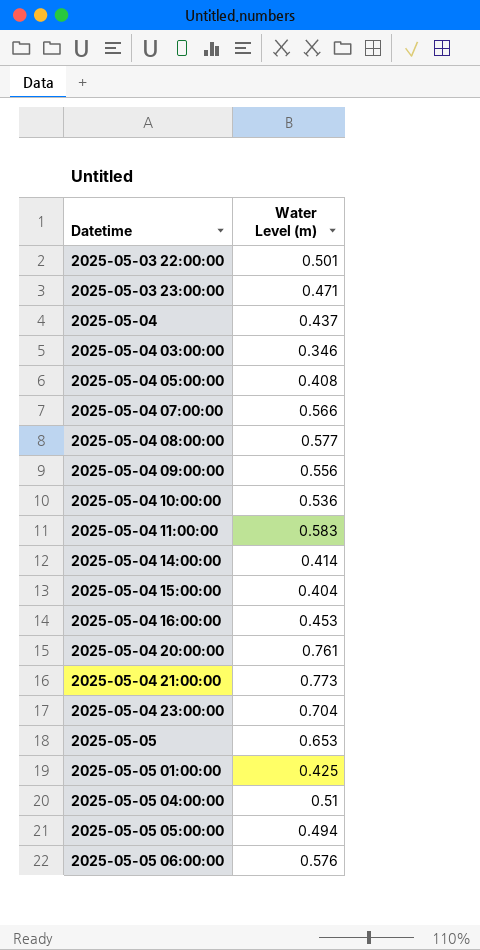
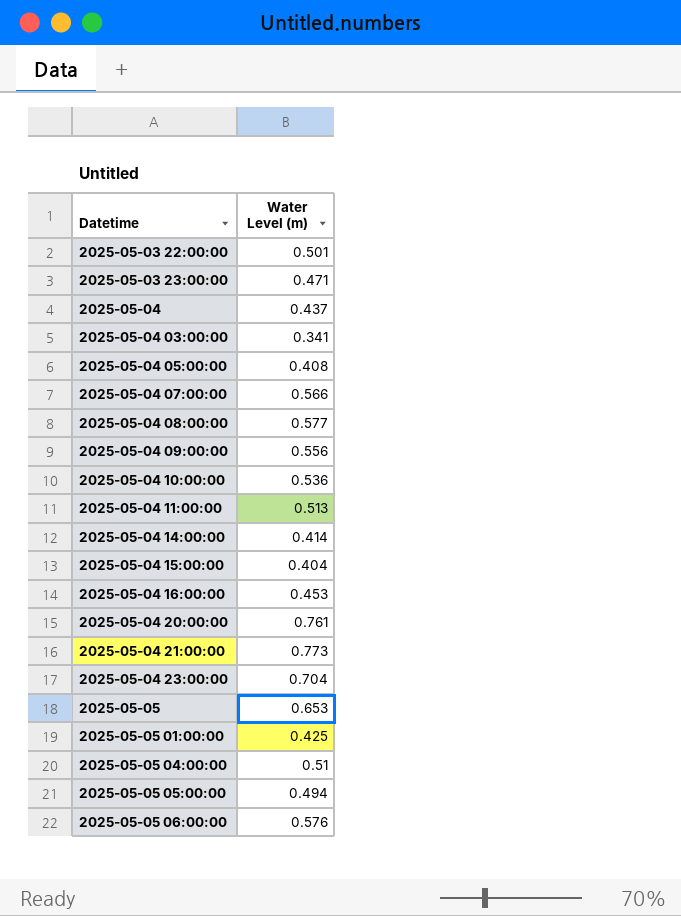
2025-05-04 03:00:00 | Water Level (m): 0.346 -> 0.341
2025-05-04 11:00:00 | Water Level (m): 0.583 -> 0.513

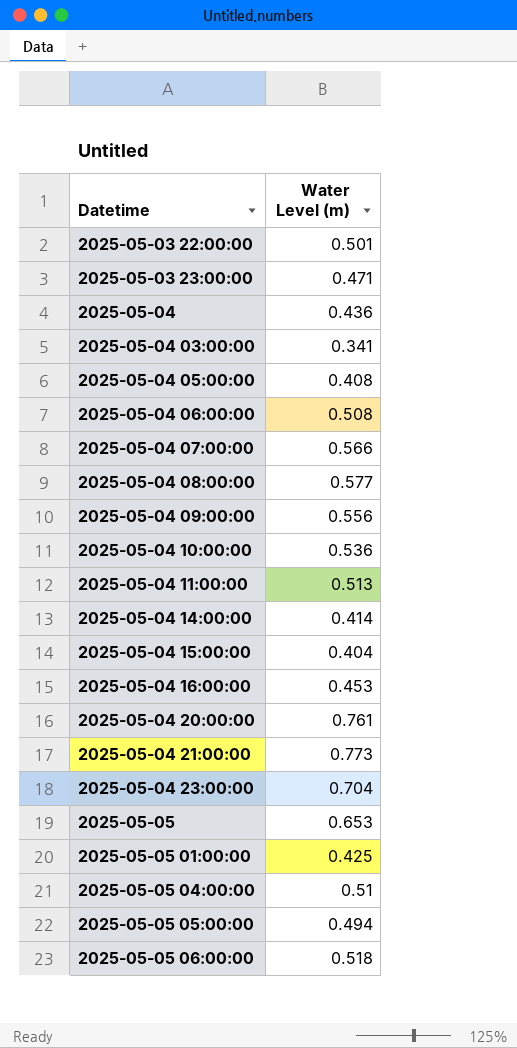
2025-05-04 | Water Level (m): 0.437 -> 0.436
row 2025-05-04 06:00:00: none -> 0.508
2025-05-05 06:00:00 | Water Level (m): 0.576 -> 0.518

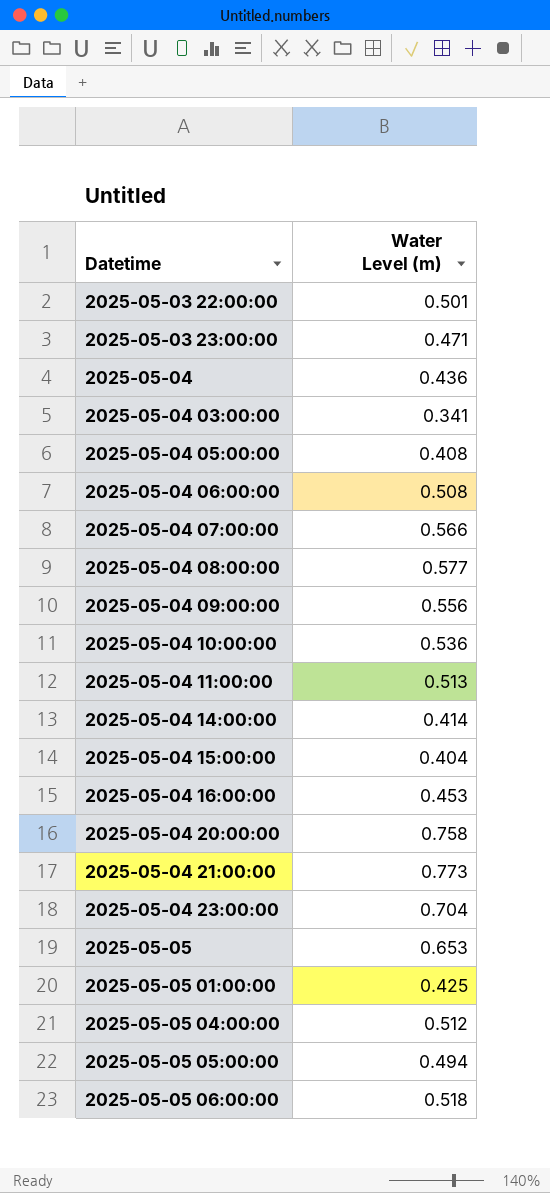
2025-05-04 20:00:00 | Water Level (m): 0.761 -> 0.758
2025-05-05 04:00:00 | Water Level (m): 0.51 -> 0.512

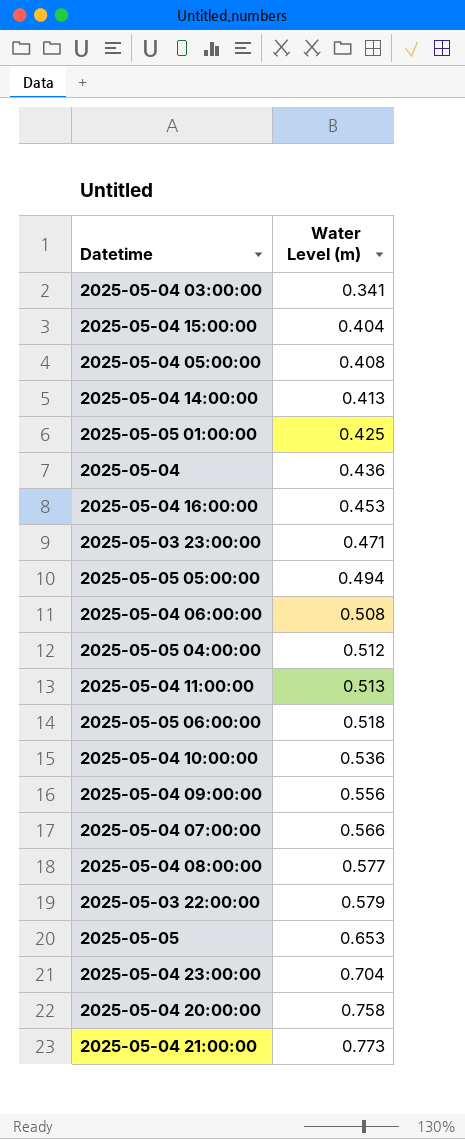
row order: Datetime ascending -> Water Level (m) ascending
2025-05-04 14:00:00 | Water Level (m): 0.414 -> 0.413
2025-05-03 22:00:00 | Water Level (m): 0.501 -> 0.579

